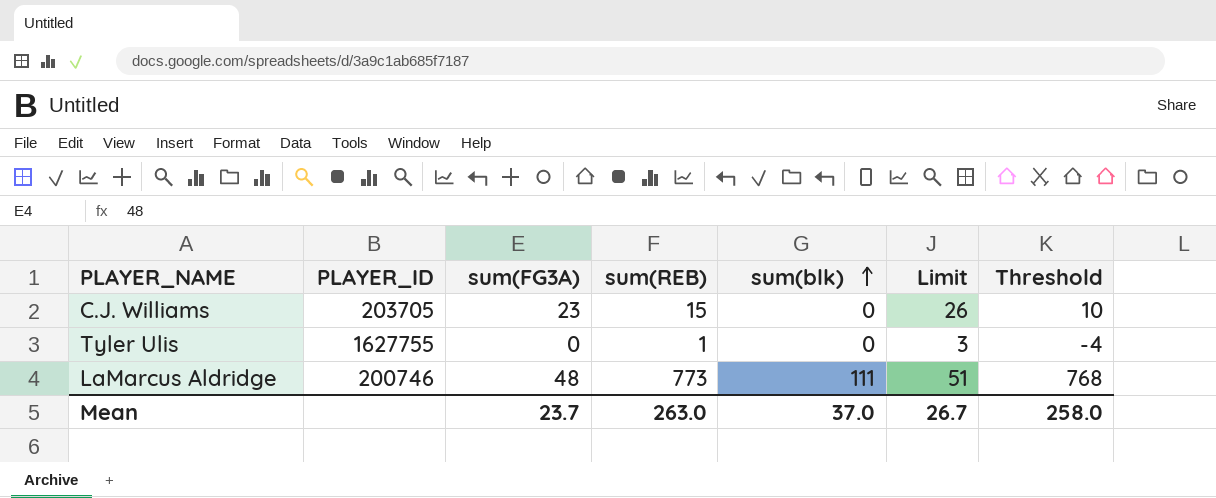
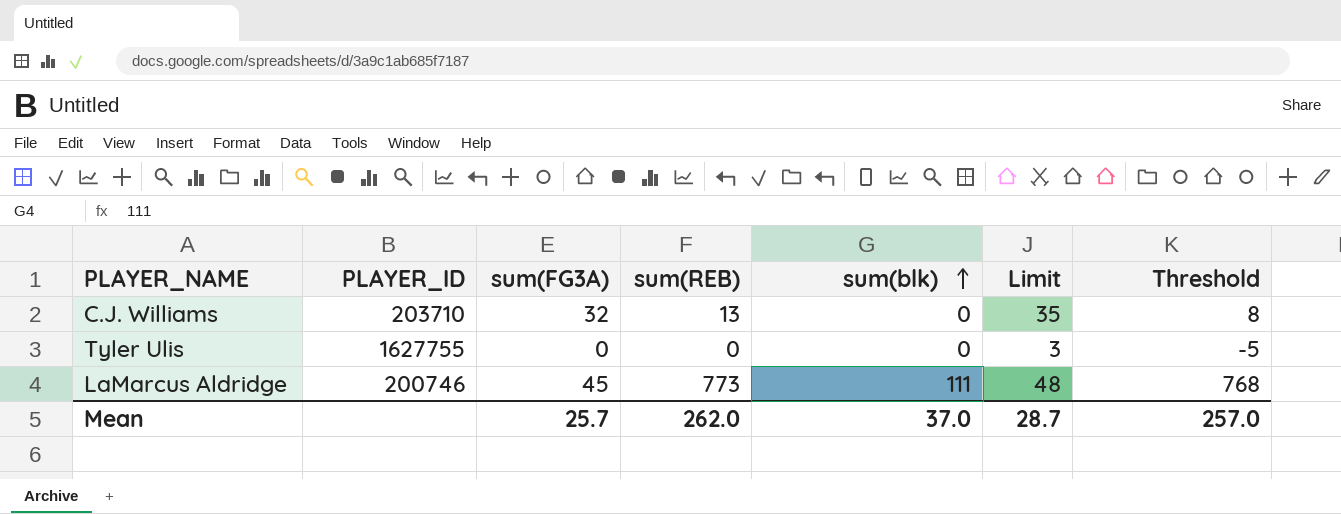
C.J. Williams | PLAYER_ID: 203705 -> 203710
C.J. Williams | sum(FG3A): 23 -> 32
C.J. Williams | sum(REB): 15 -> 13
C.J. Williams | Limit: 26 -> 35
C.J. Williams | Threshold: 10 -> 8
Tyler Ulis | sum(REB): 1 -> 0
Tyler Ulis | Threshold: -4 -> -5
LaMarcus Aldridge | sum(FG3A): 48 -> 45
LaMarcus Aldridge | Limit: 51 -> 48
Mean | sum(FG3A): 23.7 -> 25.7
Mean | sum(REB): 263.0 -> 262.0
Mean | Limit: 26.7 -> 28.7
Mean | Threshold: 258.0 -> 257.0

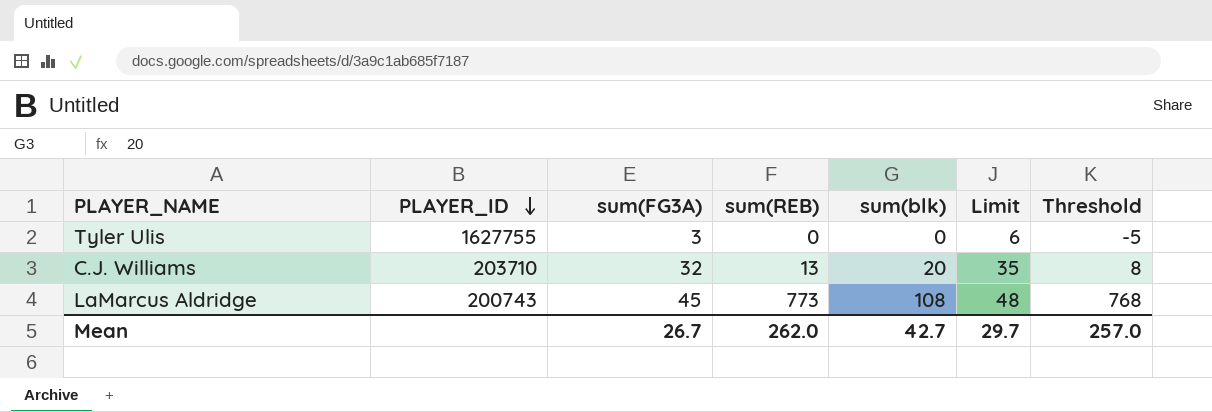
row order: sum(blk) ascending -> PLAYER_ID descending
Tyler Ulis | sum(FG3A): 0 -> 3
Tyler Ulis | Limit: 3 -> 6
C.J. Williams | sum(blk): 0 -> 20
LaMarcus Aldridge | PLAYER_ID: 200746 -> 200743
LaMarcus Aldridge | sum(blk): 111 -> 108
Mean | sum(FG3A): 25.7 -> 26.7
Mean | sum(blk): 37.0 -> 42.7
Mean | Limit: 28.7 -> 29.7

